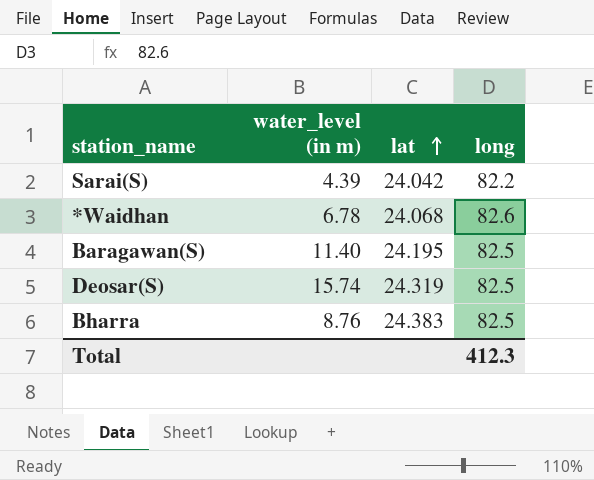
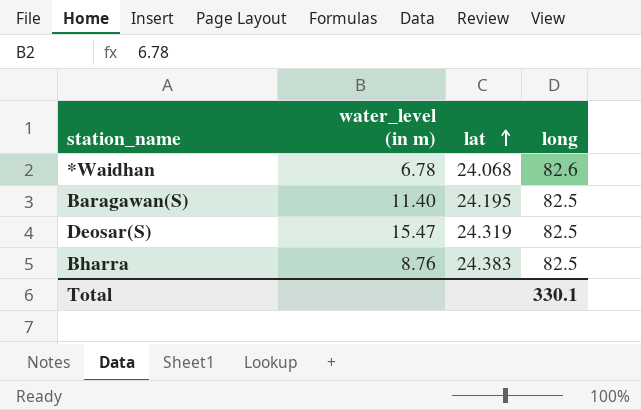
row Sarai(S): 4.39 | 24.042 | 82.2 -> none
Deosar(S) | water_level (in m): 15.74 -> 15.47
Total | long: 412.3 -> 330.1

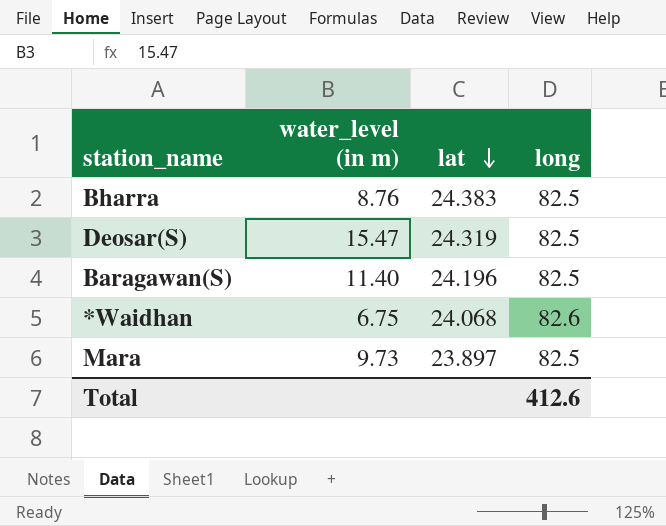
row order: lat ascending -> lat descending
Baragawan(S) | lat: 24.195 -> 24.196
*Waidhan | water_level (in m): 6.78 -> 6.75
row Mara: none -> 9.73 | 23.897 | 82.5
Total | long: 330.1 -> 412.6

